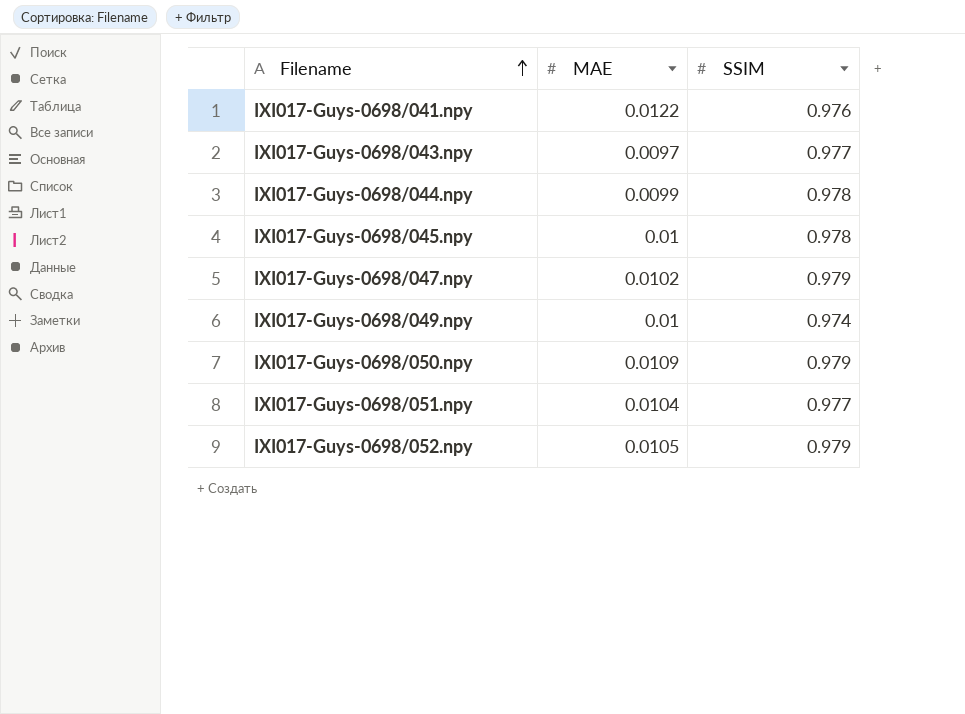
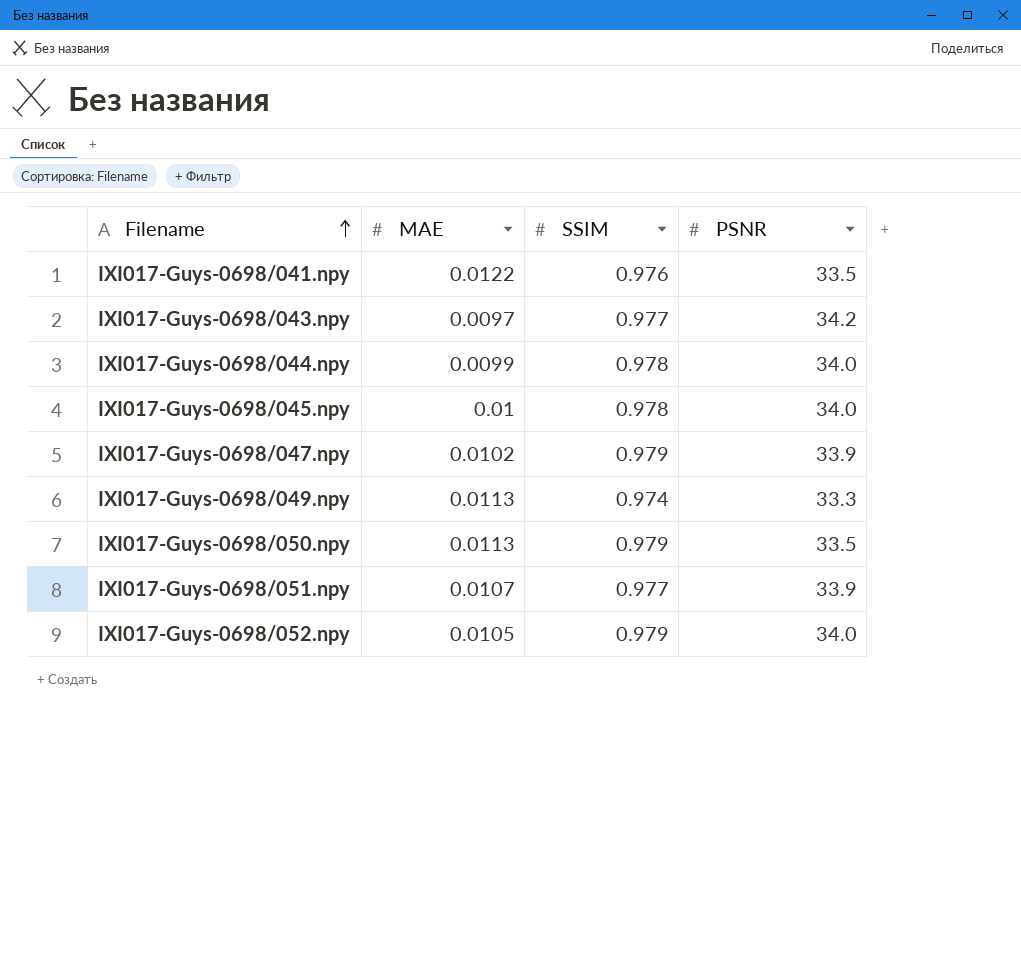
column PSNR | position: none -> 4
IXI017-Guys-0698/049.npy | MAE: 0.01 -> 0.0113
IXI017-Guys-0698/050.npy | MAE: 0.0109 -> 0.0113
IXI017-Guys-0698/051.npy | MAE: 0.0104 -> 0.0107

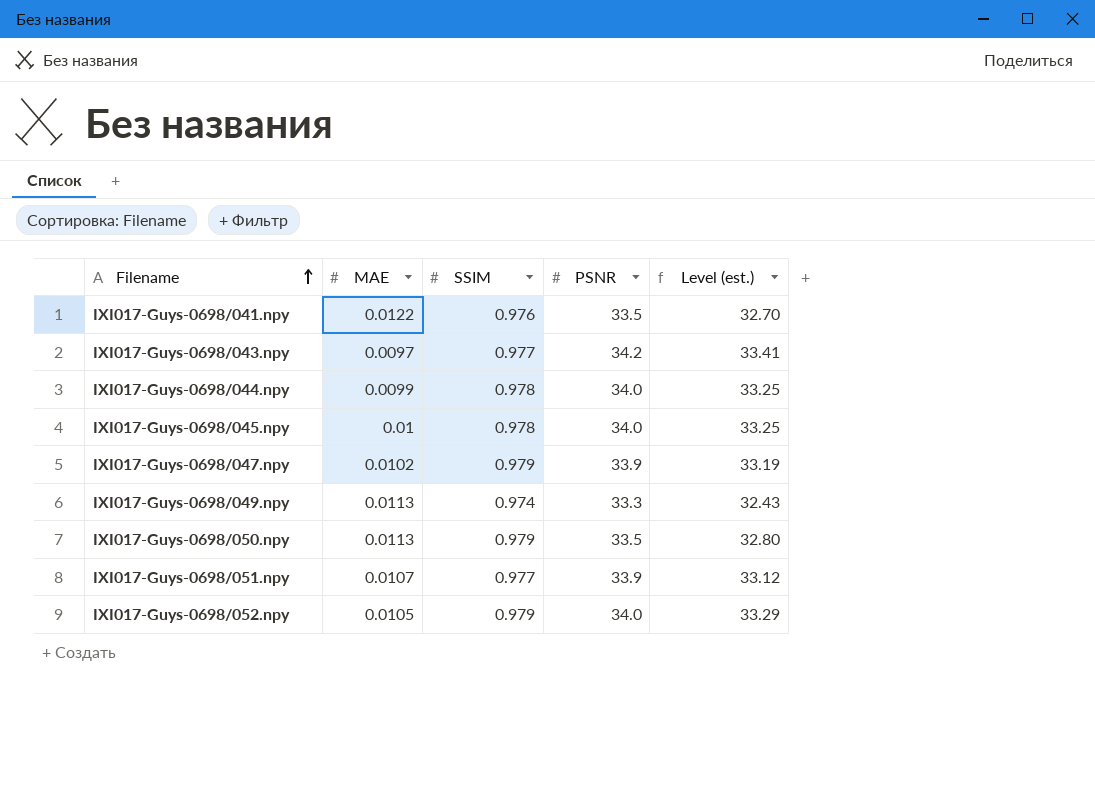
column Level (est.) | formula: none -> [SSIM] * [PSNR]

